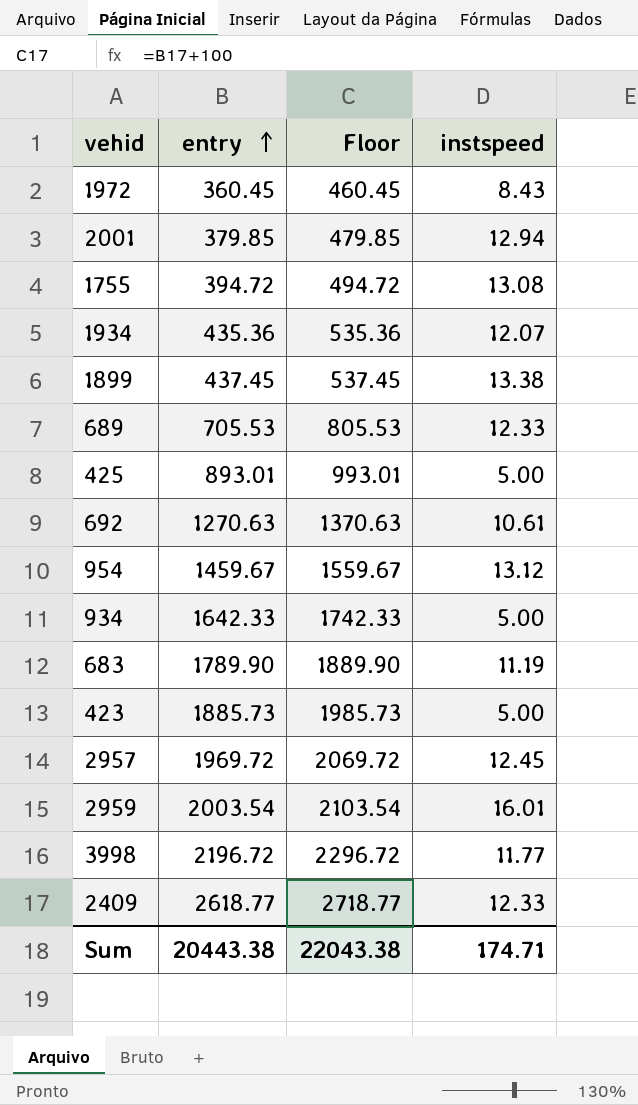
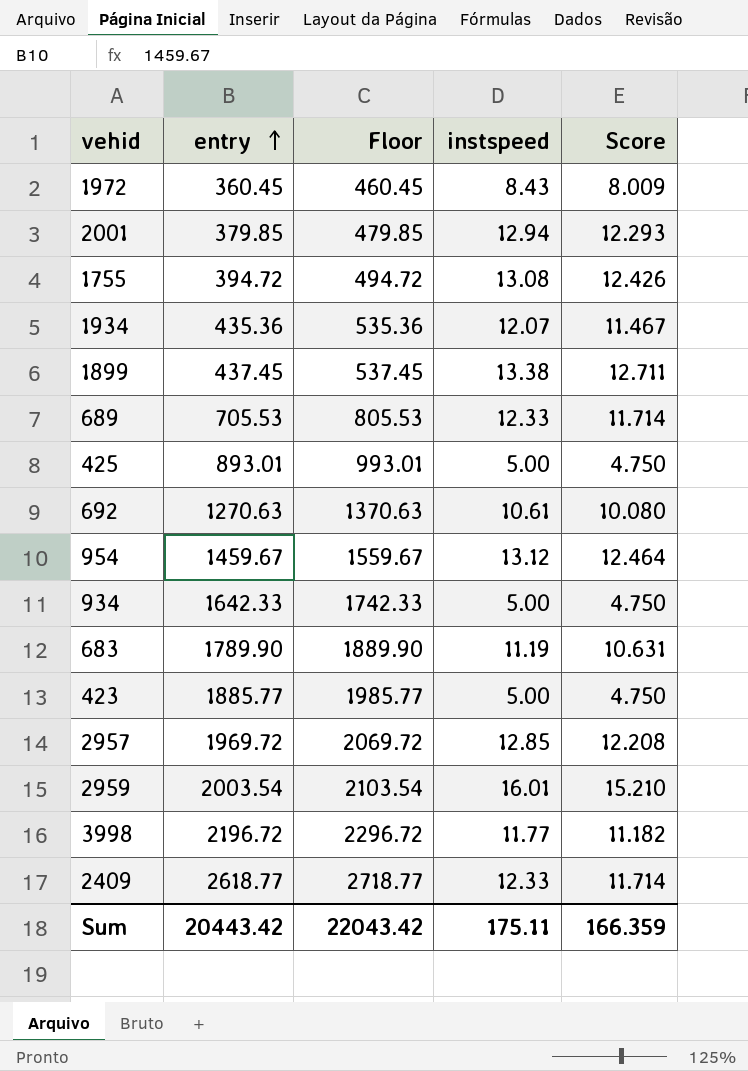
column Score | formula: none -> [instspeed] * 0.95
423 | entry: 1885.73 -> 1885.77
423 | Floor: 1985.73 -> 1985.77
2957 | instspeed: 12.45 -> 12.85
Sum | entry: 20443.38 -> 20443.42
Sum | Floor: 22043.38 -> 22043.42
Sum | instspeed: 174.71 -> 175.11

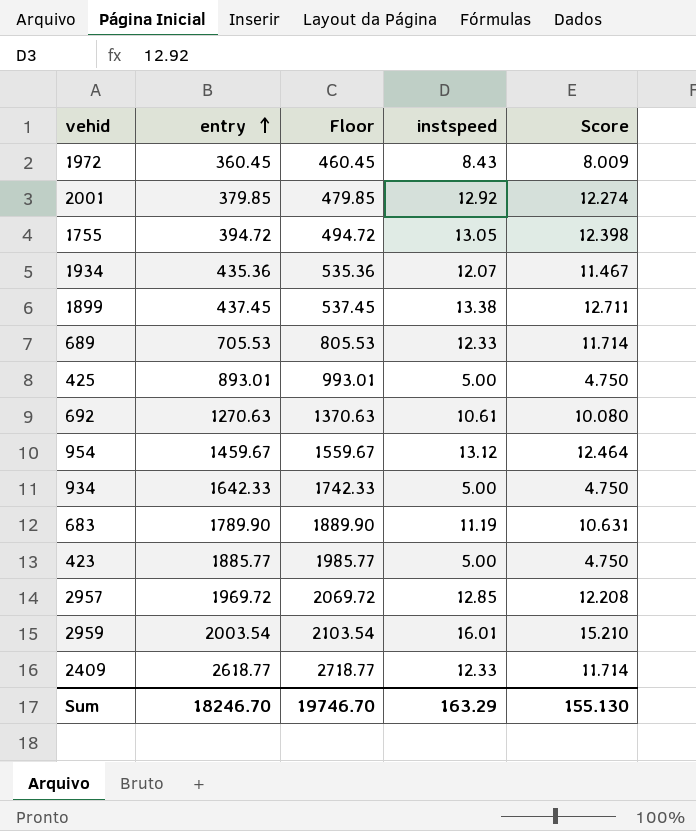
row 3998: 2196.72 | 2296.72 | 11.77 | 11.182 -> none
2001 | instspeed: 12.94 -> 12.92
2001 | Score: 12.293 -> 12.274
1755 | instspeed: 13.08 -> 13.05
1755 | Score: 12.426 -> 12.398
Sum | entry: 20443.42 -> 18246.70
Sum | Floor: 22043.42 -> 19746.70
Sum | instspeed: 175.11 -> 163.29
Sum | Score: 166.359 -> 155.130

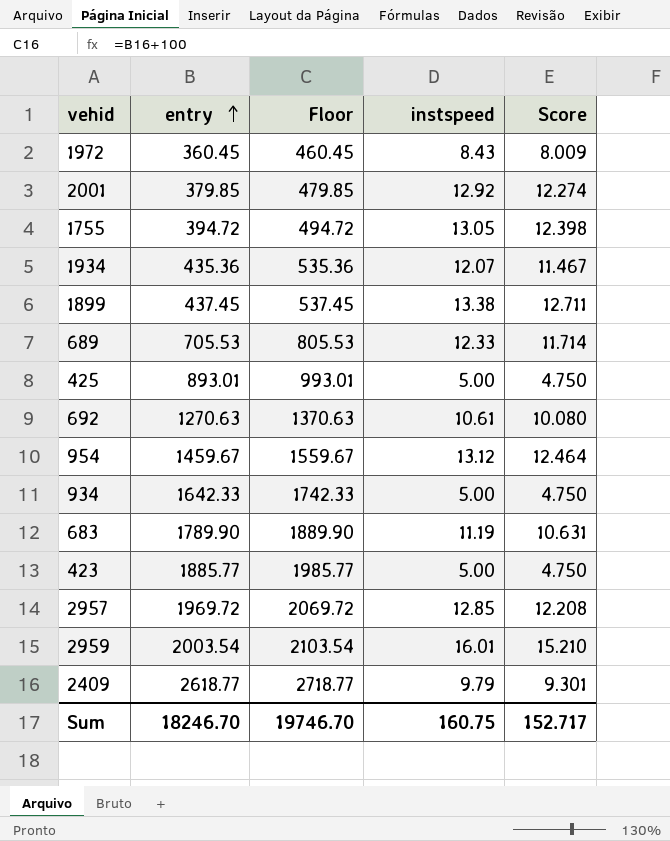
2409 | instspeed: 12.33 -> 9.79
2409 | Score: 11.714 -> 9.301
Sum | instspeed: 163.29 -> 160.75
Sum | Score: 155.130 -> 152.717

